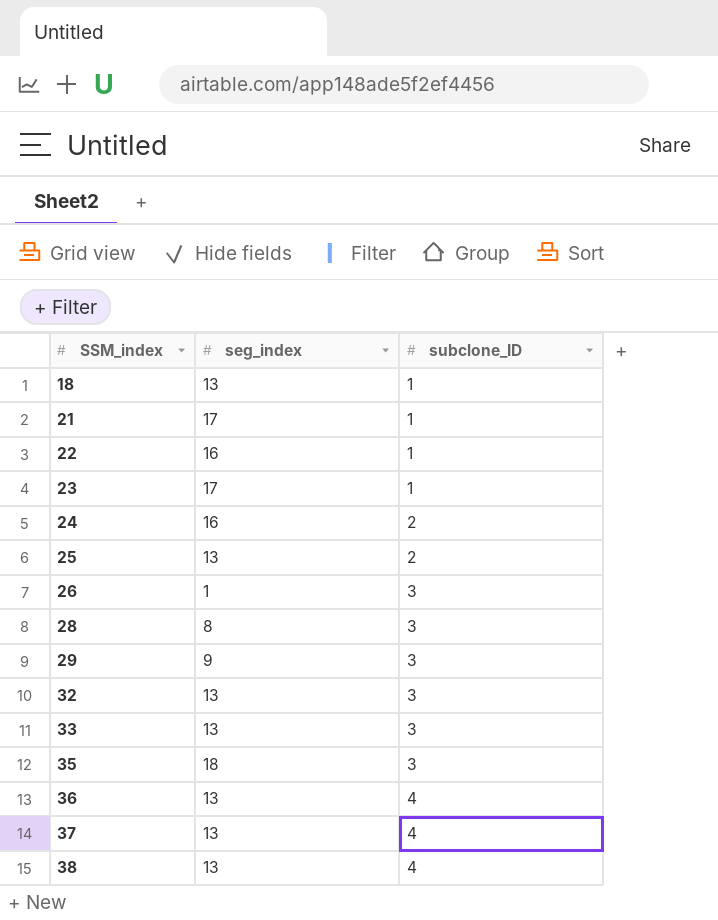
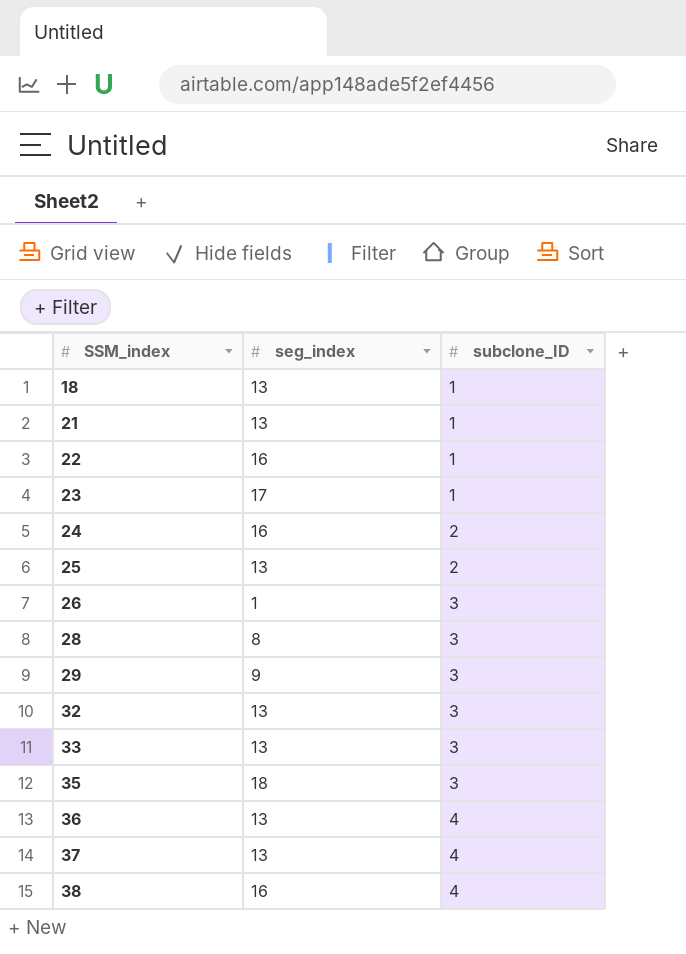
21 | seg_index: 17 -> 13
38 | seg_index: 13 -> 16

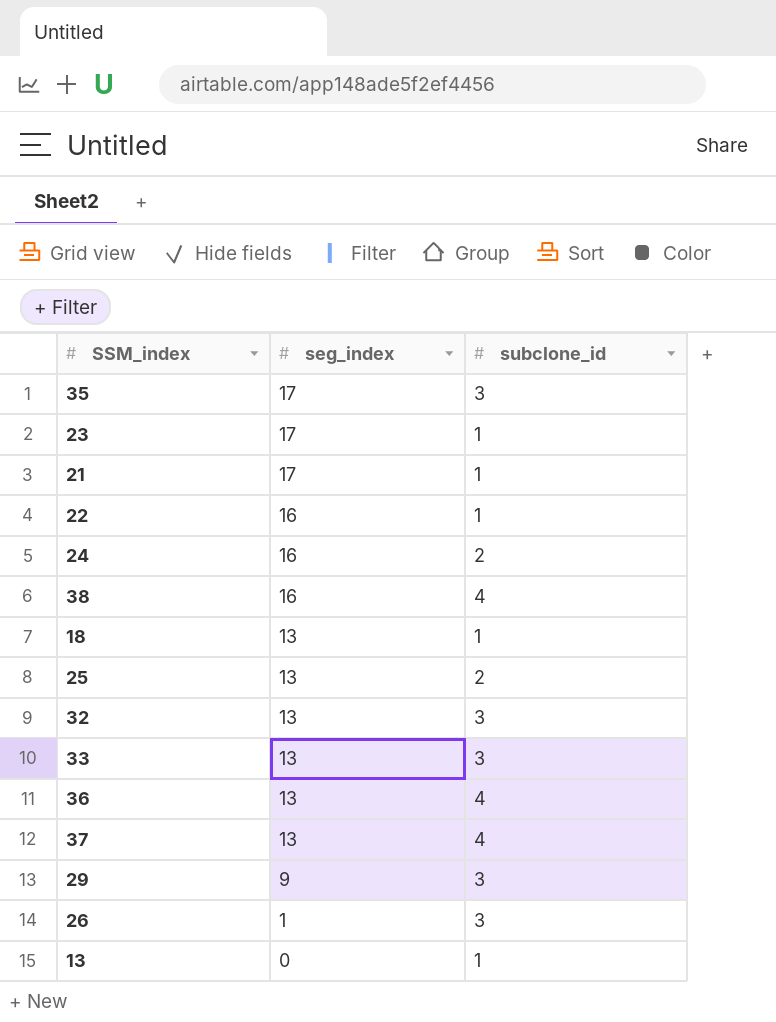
row order: SSM_index ascending -> seg_index descending
column name: subclone_ID -> subclone_id
row 28: 8 | 3 -> none
35 | seg_index: 18 -> 17
21 | seg_index: 13 -> 17
row 13: none -> 0 | 1

